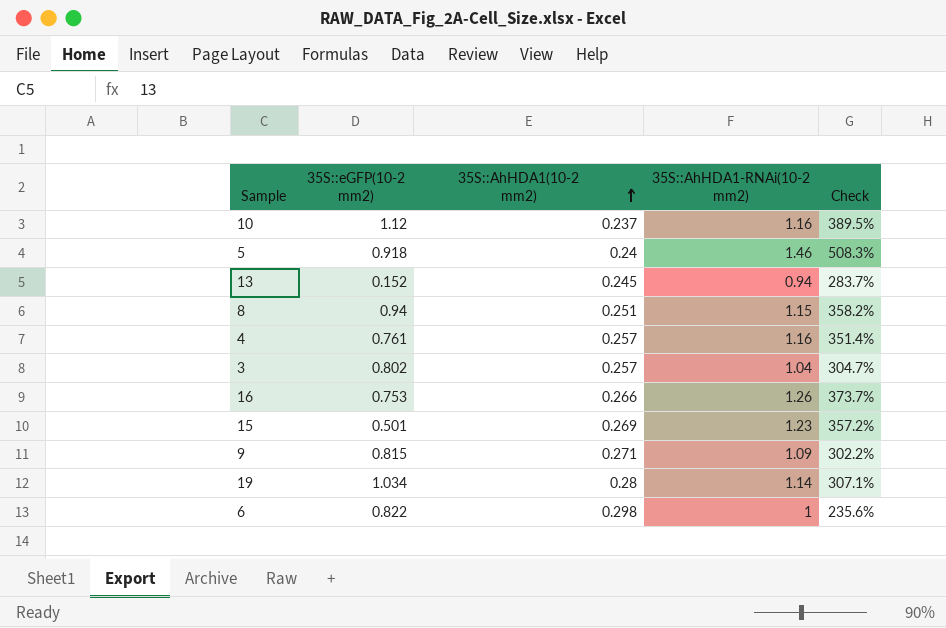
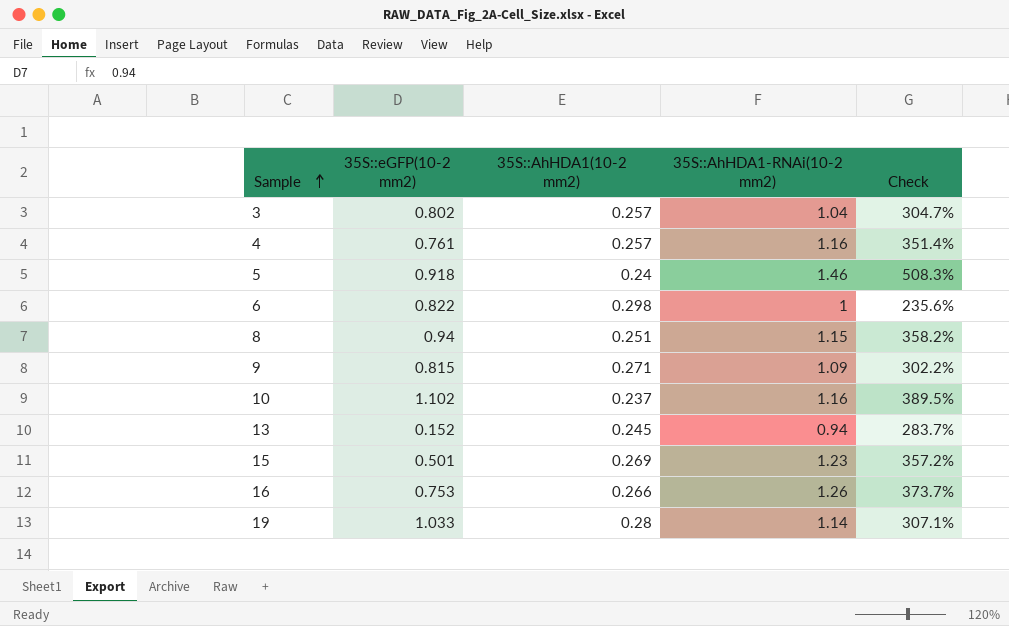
row order: 35S::AhHDA1(10-2 mm2) ascending -> Sample ascending
10 | 35S::eGFP(10-2 mm2): 1.12 -> 1.102
19 | 35S::eGFP(10-2 mm2): 1.034 -> 1.033

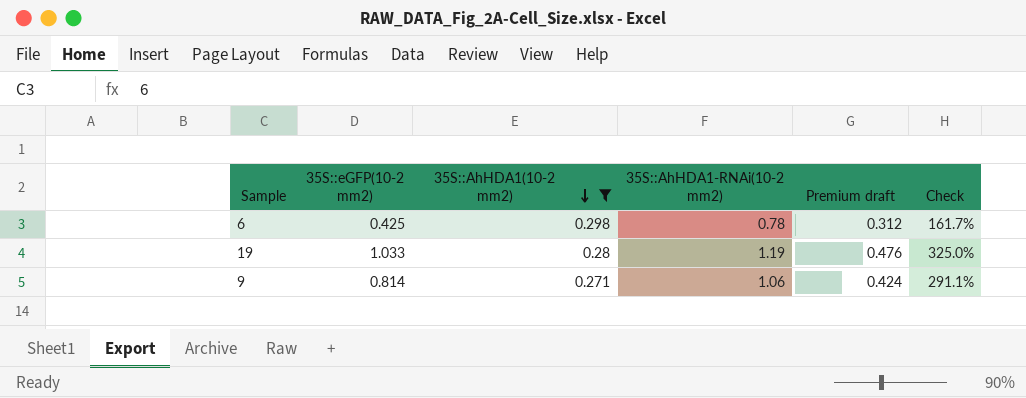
filter: none -> 35S::AhHDA1(10-2 mm2) >= 0.271
row order: Sample ascending -> 35S::AhHDA1(10-2 mm2) descending
column Premium draft | formula: none -> [35S::AhHDA1-RNAi(10-2 mm2)] * 0.4
6 | 35S::eGFP(10-2 mm2): 0.822 -> 0.425
6 | 35S::AhHDA1-RNAi(10-2 mm2): 1 -> 0.78
6 | Check: 235.6% -> 161.7%
19 | 35S::AhHDA1-RNAi(10-2 mm2): 1.14 -> 1.19
19 | Check: 307.1% -> 325.0%
9 | 35S::eGFP(10-2 mm2): 0.815 -> 0.814
9 | 35S::AhHDA1-RNAi(10-2 mm2): 1.09 -> 1.06
9 | Check: 302.2% -> 291.1%

